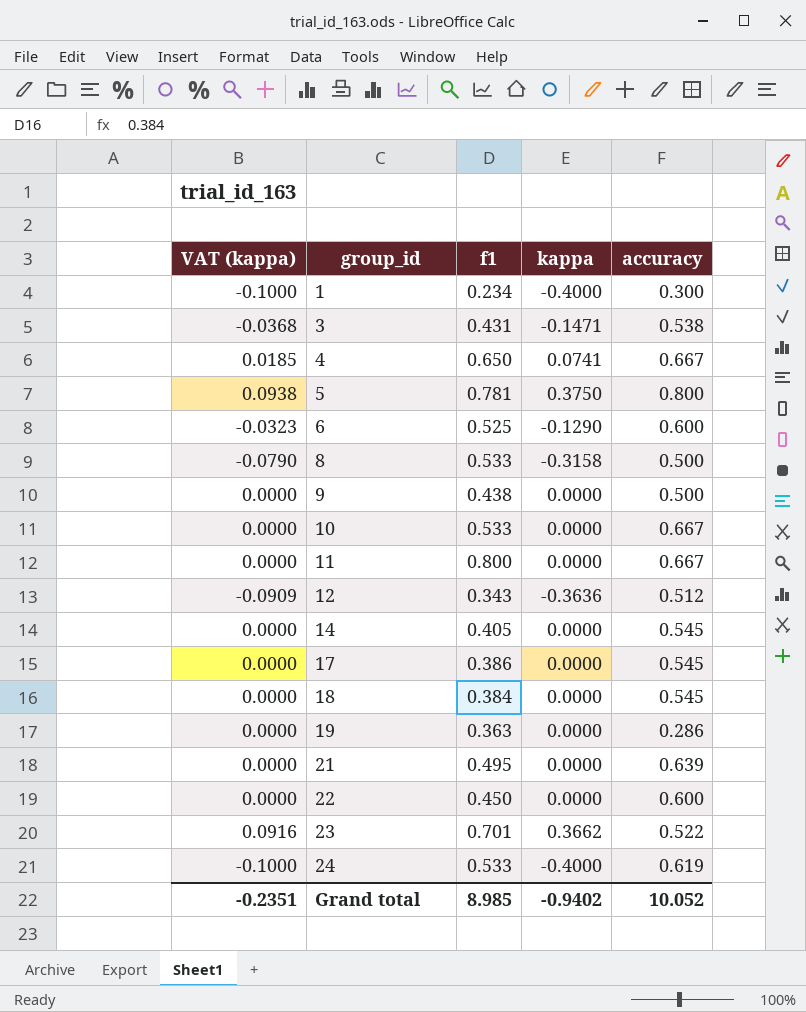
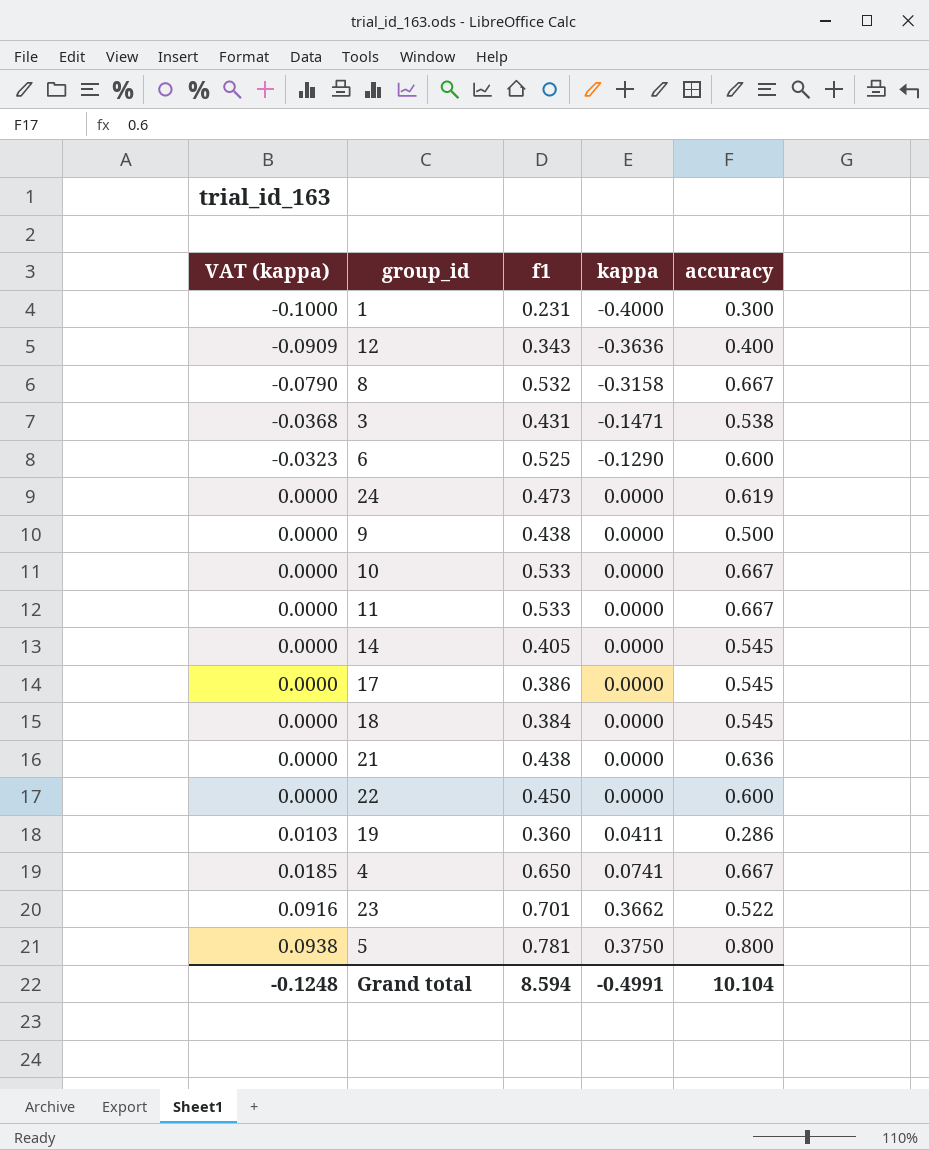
row order: group_id ascending -> VAT (kappa) ascending
1 | f1: 0.234 -> 0.231
12 | accuracy: 0.512 -> 0.400
8 | f1: 0.533 -> 0.532
8 | accuracy: 0.500 -> 0.667
24 | VAT (kappa): -0.1000 -> 0.0000
24 | f1: 0.533 -> 0.473
24 | kappa: -0.4000 -> 0.0000
11 | f1: 0.800 -> 0.533
21 | f1: 0.495 -> 0.438
21 | accuracy: 0.639 -> 0.636
19 | VAT (kappa): 0.0000 -> 0.0103
19 | f1: 0.363 -> 0.360
19 | kappa: 0.0000 -> 0.0411
Grand total | VAT (kappa): -0.2351 -> -0.1248
Grand total | f1: 8.985 -> 8.594
Grand total | kappa: -0.9402 -> -0.4991
Grand total | accuracy: 10.052 -> 10.104

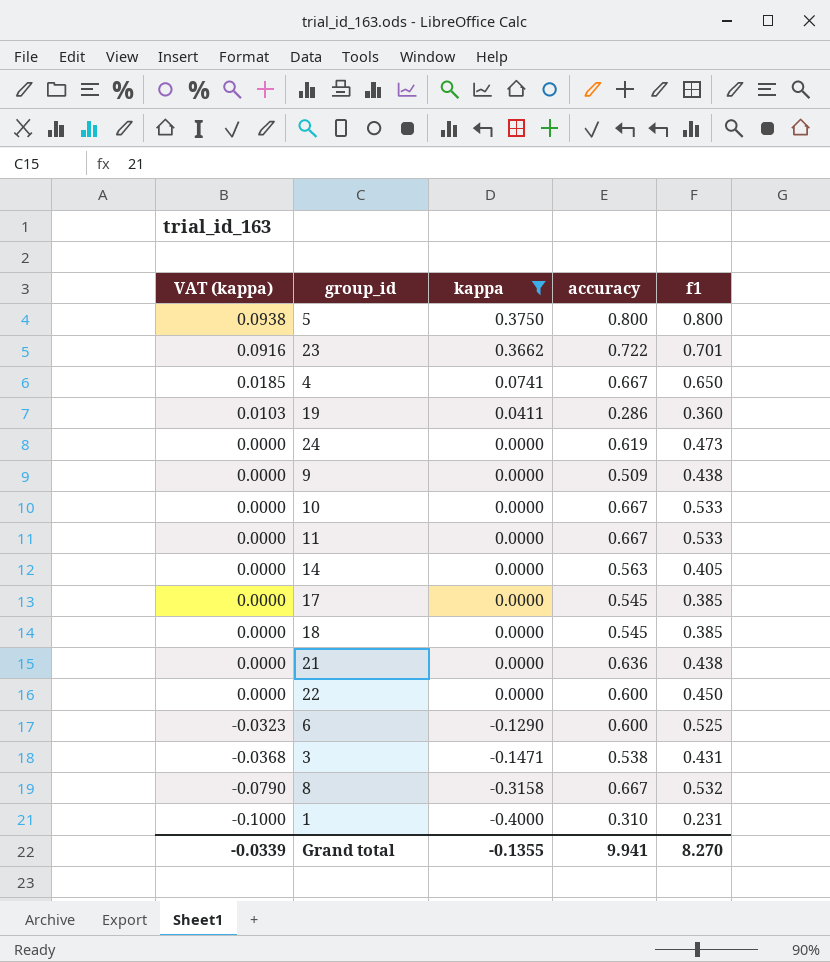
filter: none -> kappa != -0.3636
row order: VAT (kappa) ascending -> VAT (kappa) descending
column f1 | position: 3 -> 5
5 | f1: 0.781 -> 0.800
23 | accuracy: 0.522 -> 0.722
9 | accuracy: 0.500 -> 0.509
14 | accuracy: 0.545 -> 0.563
17 | f1: 0.386 -> 0.385
18 | f1: 0.384 -> 0.385
1 | accuracy: 0.300 -> 0.310
Grand total | VAT (kappa): -0.1248 -> -0.0339
Grand total | kappa: -0.4991 -> -0.1355
Grand total | accuracy: 10.104 -> 9.941
Grand total | f1: 8.594 -> 8.270

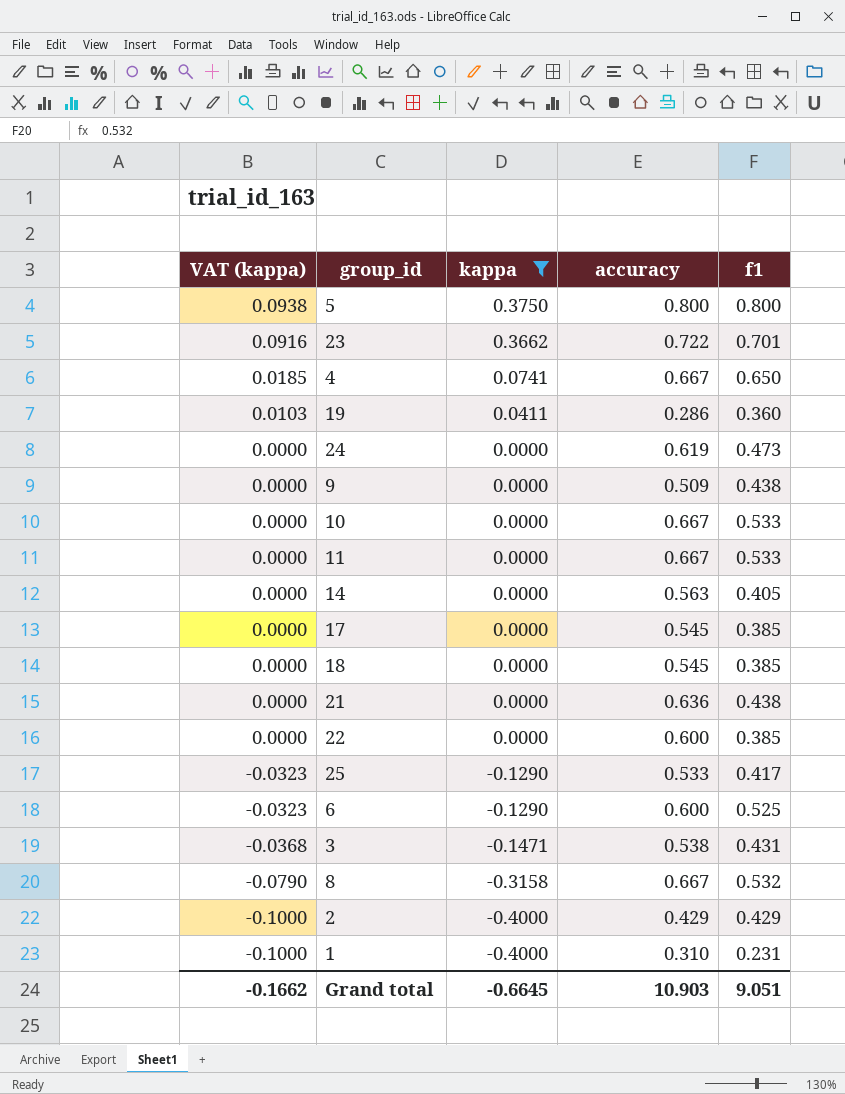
22 | f1: 0.450 -> 0.385
row 25: none -> -0.0323 | -0.1290 | 0.533 | 0.417
row 2: none -> -0.1000 | -0.4000 | 0.429 | 0.429
Grand total | VAT (kappa): -0.0339 -> -0.1662
Grand total | kappa: -0.1355 -> -0.6645
Grand total | accuracy: 9.941 -> 10.903
Grand total | f1: 8.270 -> 9.051

